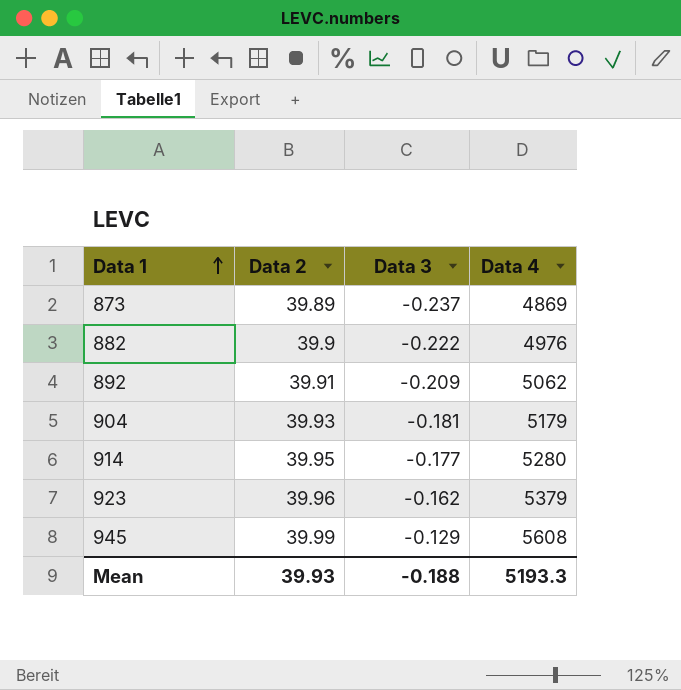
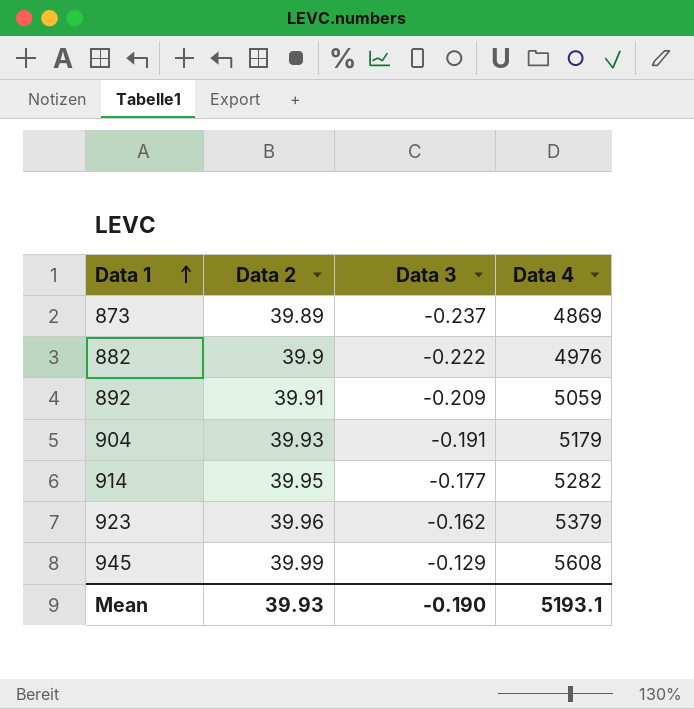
892 | Data 4: 5062 -> 5059
904 | Data 3: -0.181 -> -0.191
914 | Data 4: 5280 -> 5282
Mean | Data 3: -0.188 -> -0.190
Mean | Data 4: 5193.3 -> 5193.1

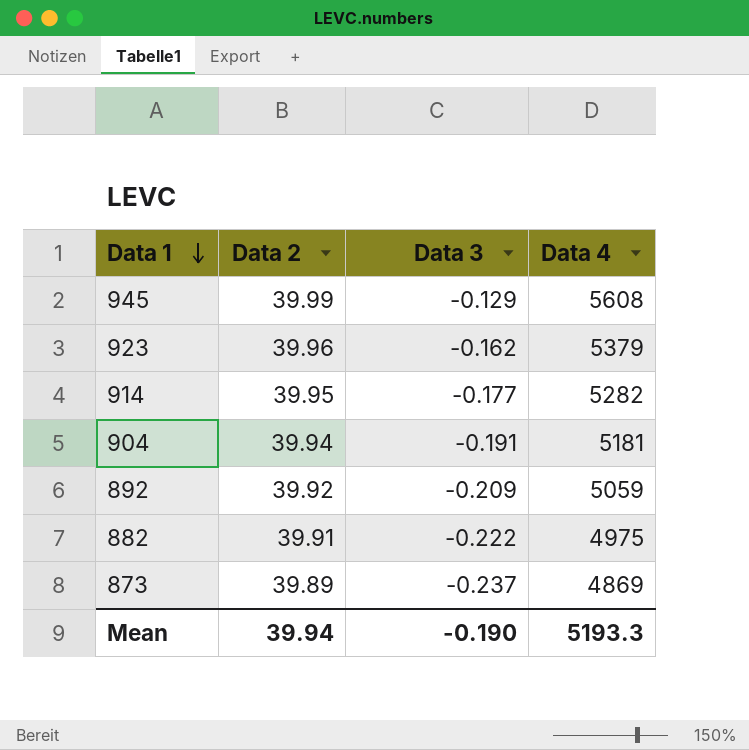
row order: Data 1 ascending -> Data 1 descending
904 | Data 2: 39.93 -> 39.94
904 | Data 4: 5179 -> 5181
892 | Data 2: 39.91 -> 39.92
882 | Data 2: 39.9 -> 39.91
882 | Data 4: 4976 -> 4975
Mean | Data 2: 39.93 -> 39.94
Mean | Data 4: 5193.1 -> 5193.3

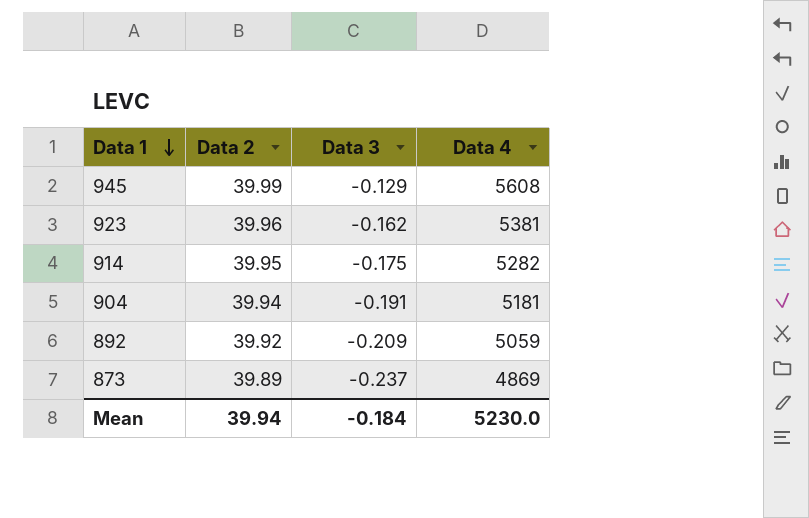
row 882: 39.91 | -0.222 | 4975 -> none
923 | Data 4: 5379 -> 5381
914 | Data 3: -0.177 -> -0.175
Mean | Data 3: -0.190 -> -0.184
Mean | Data 4: 5193.3 -> 5230.0

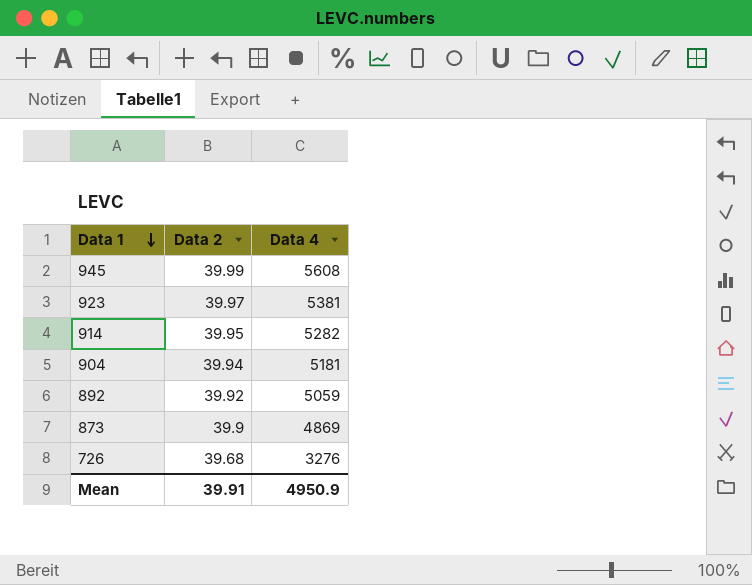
column Data 3 | position: 3 -> none
923 | Data 2: 39.96 -> 39.97
873 | Data 2: 39.89 -> 39.9
row 726: none -> 39.68 | 3276
Mean | Data 2: 39.94 -> 39.91
Mean | Data 4: 5230.0 -> 4950.9

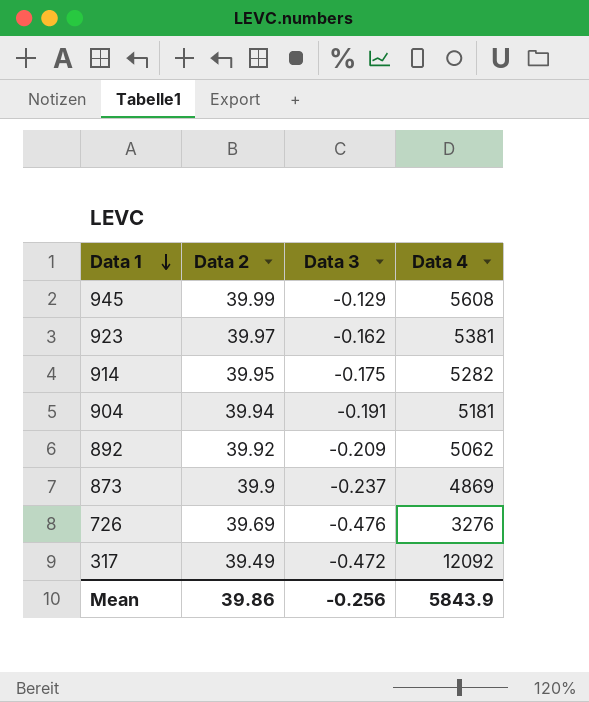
column Data 3 | position: none -> 3
892 | Data 4: 5059 -> 5062
726 | Data 2: 39.68 -> 39.69
row 317: none -> 39.49 | -0.472 | 12092
Mean | Data 2: 39.91 -> 39.86
Mean | Data 4: 4950.9 -> 5843.9

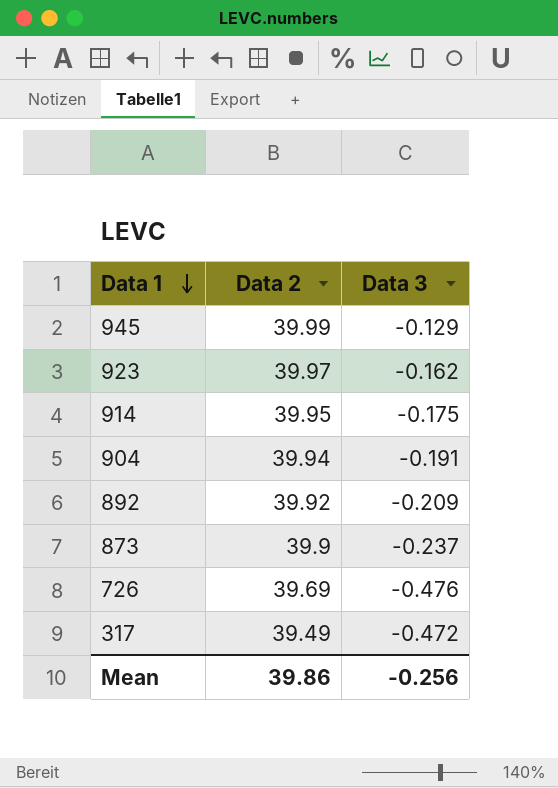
column Data 4 | position: 4 -> none

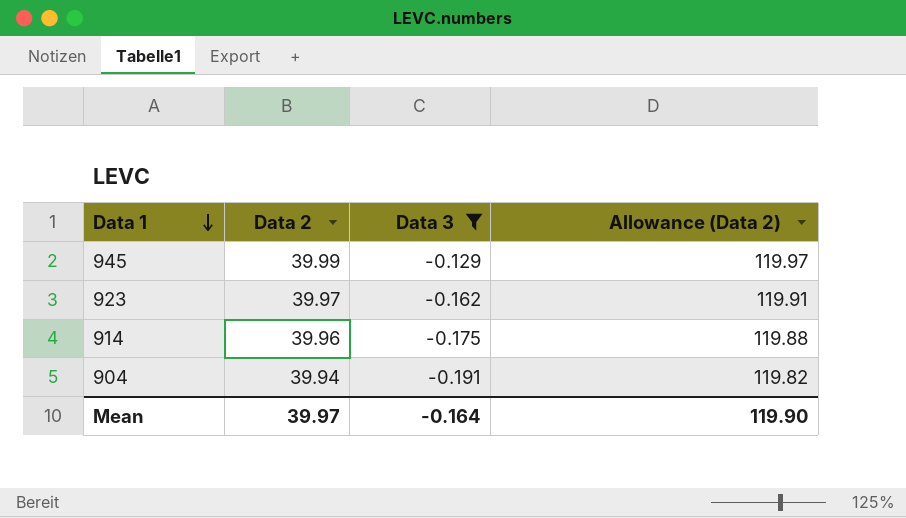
filter: none -> Data 3 >= -0.191
column Allowance (Data 2) | formula: none -> [Data 2] * 3
914 | Data 2: 39.95 -> 39.96
Mean | Data 2: 39.86 -> 39.97
Mean | Data 3: -0.256 -> -0.164

